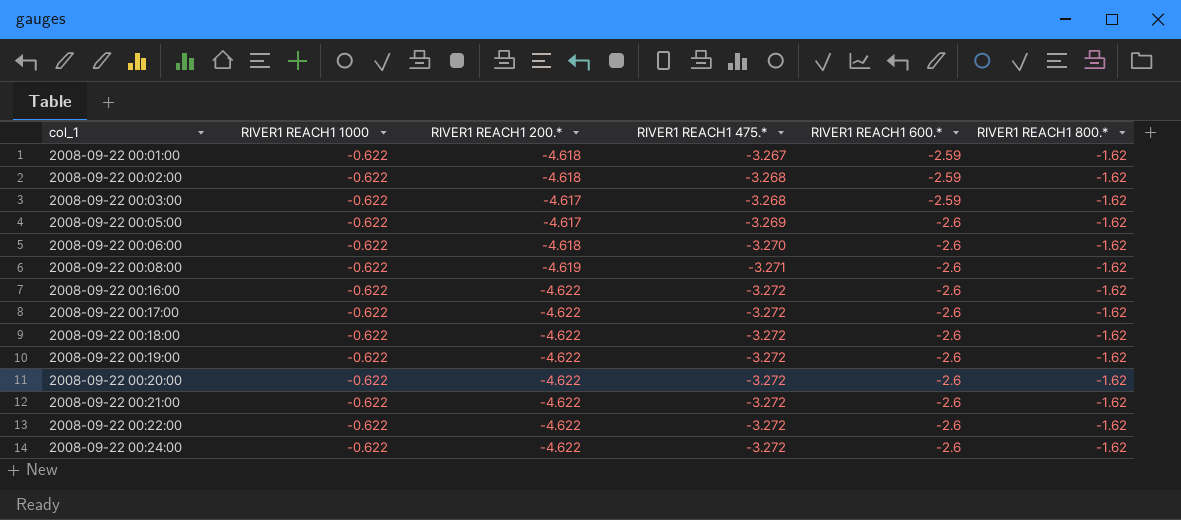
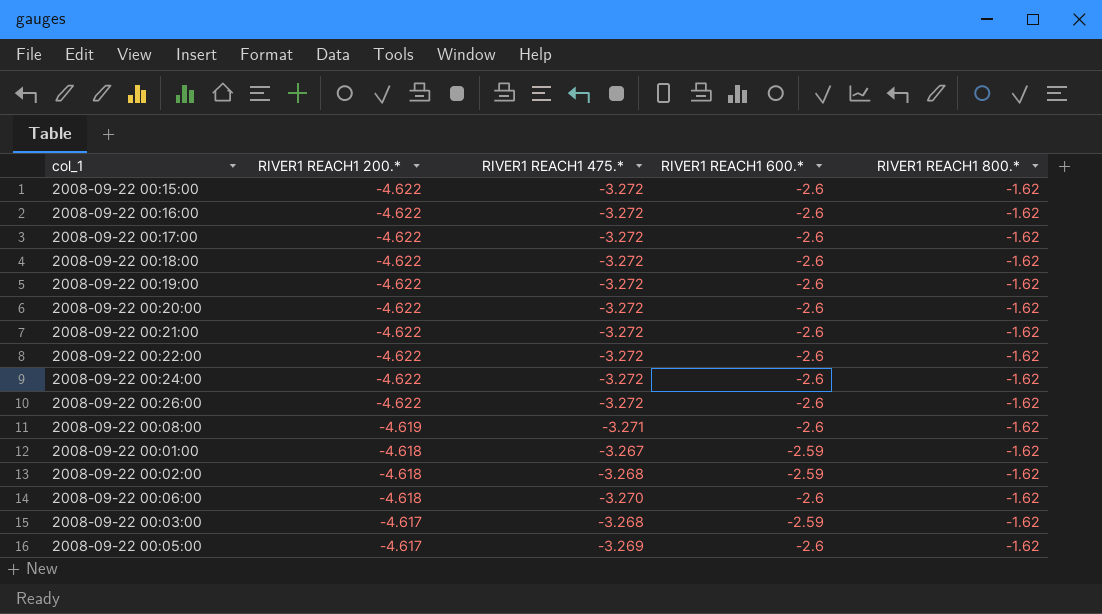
row order: col_1 ascending -> RIVER1 REACH1 200.* ascending
column RIVER1 REACH1 1000 | position: 2 -> none
row 2008-09-22 00:15:00: none -> -4.622 | -3.272 | -2.6 | -1.62
row 2008-09-22 00:26:00: none -> -4.622 | -3.272 | -2.6 | -1.62

